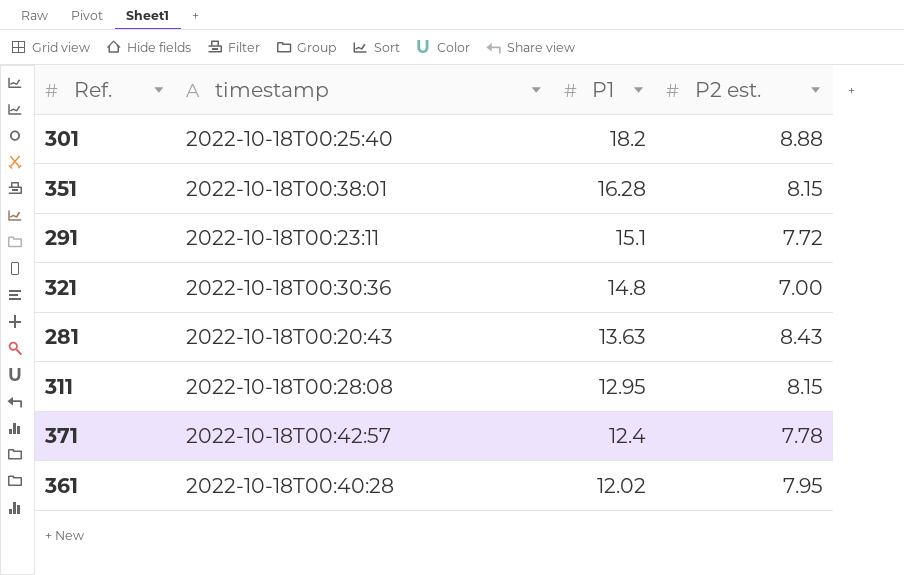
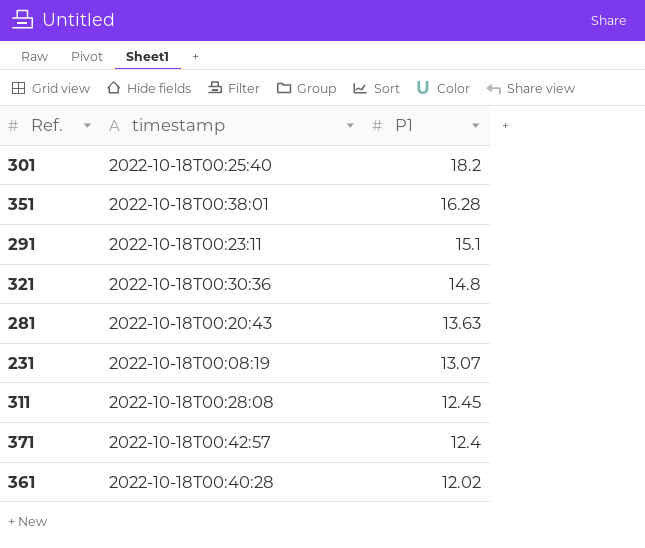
column P2 est. | position: 4 -> none
row 231: none -> 2022-10-18T00:08:19 | 13.07
311 | P1: 12.95 -> 12.45

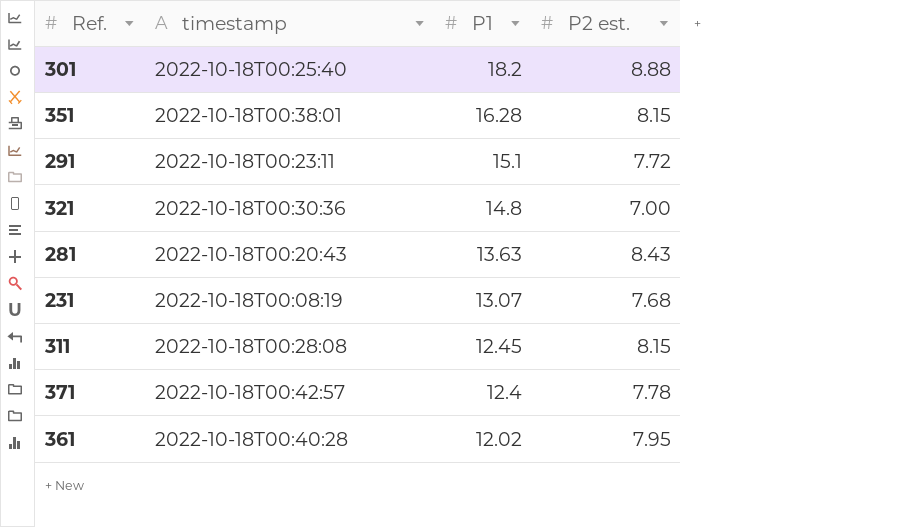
column P2 est. | position: none -> 4

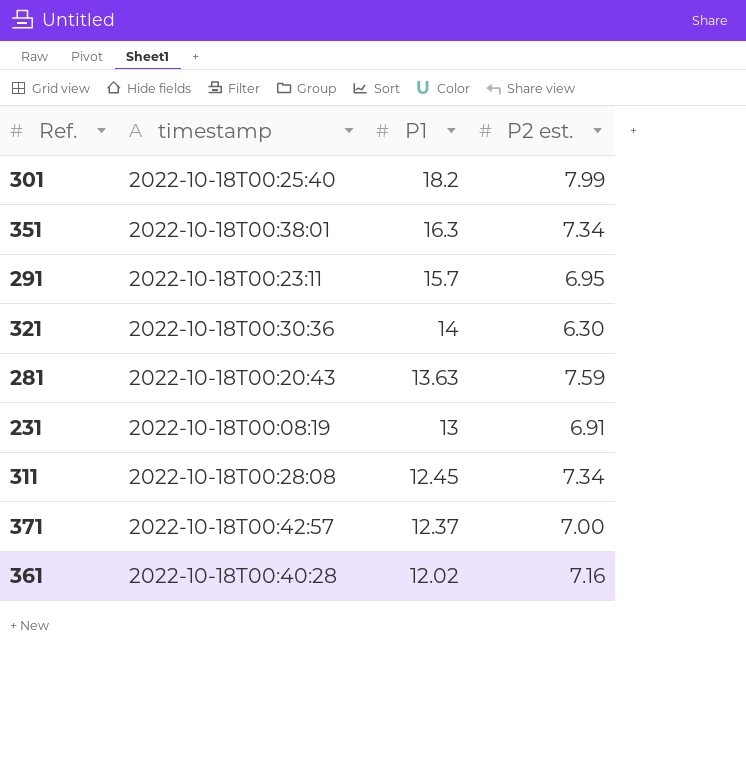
301 | P2 est.: 8.88 -> 7.99
351 | P1: 16.28 -> 16.3
351 | P2 est.: 8.15 -> 7.34
291 | P1: 15.1 -> 15.7
291 | P2 est.: 7.72 -> 6.95
321 | P1: 14.8 -> 14
321 | P2 est.: 7.00 -> 6.30
281 | P2 est.: 8.43 -> 7.59
231 | P1: 13.07 -> 13
231 | P2 est.: 7.68 -> 6.91
311 | P2 est.: 8.15 -> 7.34
371 | P1: 12.4 -> 12.37
371 | P2 est.: 7.78 -> 7.00
361 | P2 est.: 7.95 -> 7.16

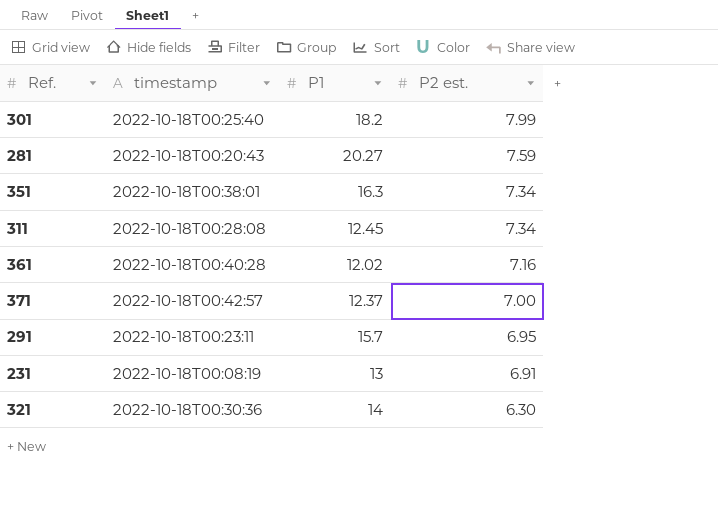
row order: P1 descending -> P2 est. descending
281 | P1: 13.63 -> 20.27

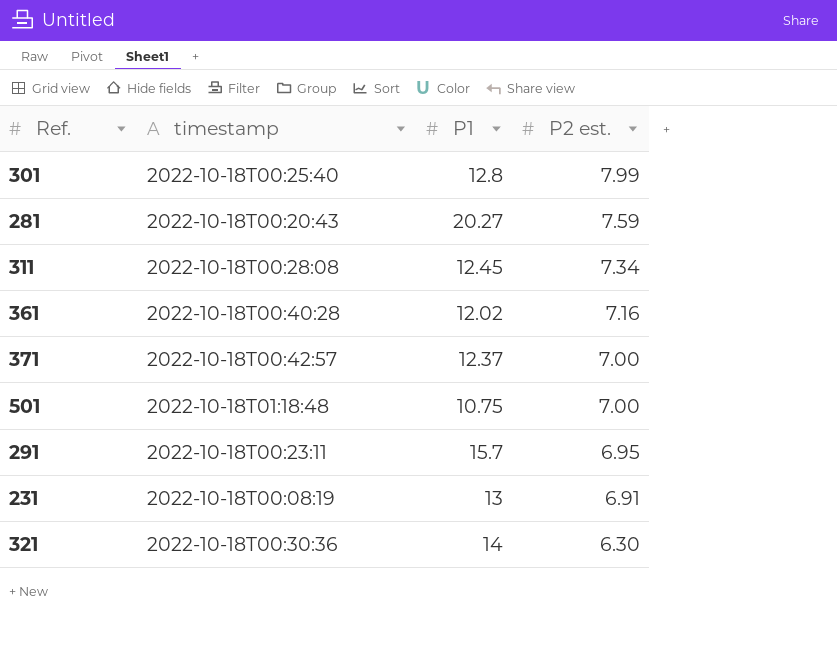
row 351: 2022-10-18T00:38:01 | 16.3 | 7.34 -> none
301 | P1: 18.2 -> 12.8
row 501: none -> 2022-10-18T01:18:48 | 10.75 | 7.00

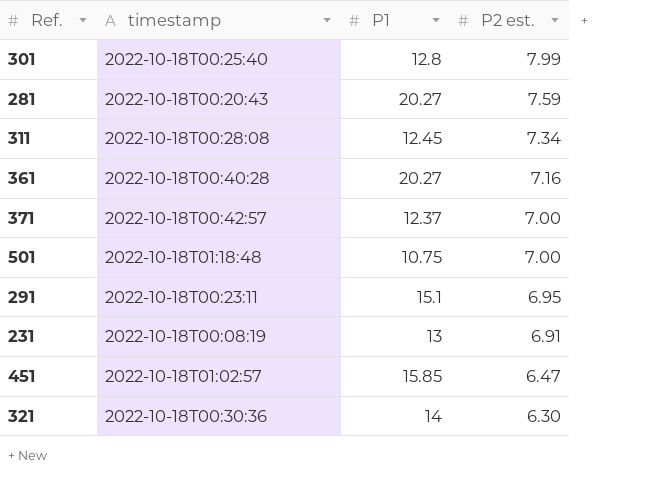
361 | P1: 12.02 -> 20.27
291 | P1: 15.7 -> 15.1
row 451: none -> 2022-10-18T01:02:57 | 15.85 | 6.47

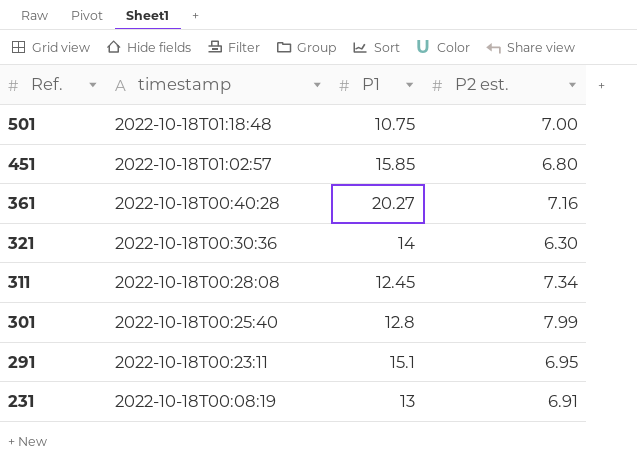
row order: P2 est. descending -> Ref. descending
row 281: 2022-10-18T00:20:43 | 20.27 | 7.59 -> none
row 371: 2022-10-18T00:42:57 | 12.37 | 7.00 -> none
451 | P2 est.: 6.47 -> 6.80

